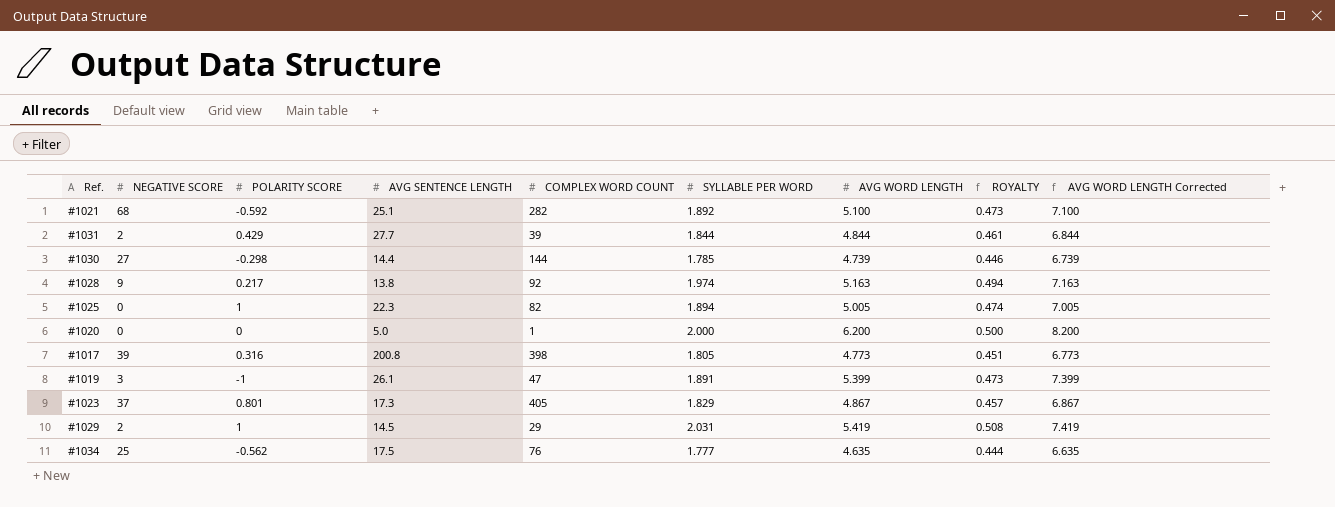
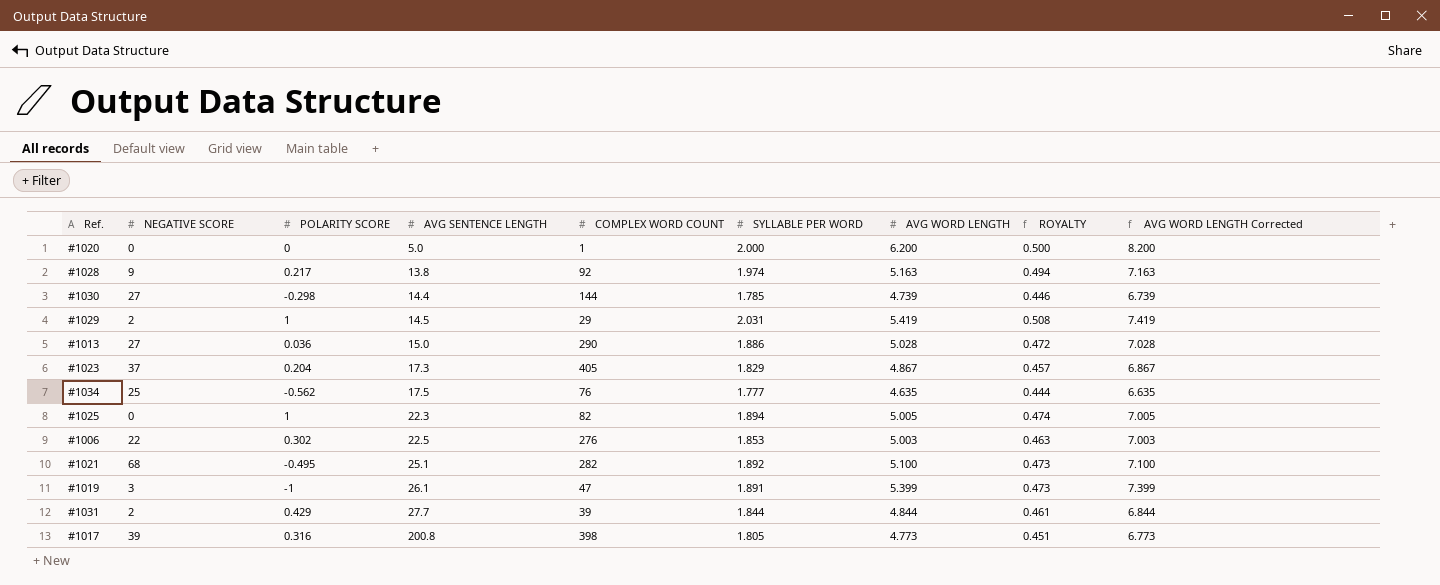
row order: none -> AVG SENTENCE LENGTH ascending
row #1013: none -> 27 | 0.036 | 15.0 | 290 | 1.886 | 5.028 | 0.472 | 7.028
#1023 | POLARITY SCORE: 0.801 -> 0.204
row #1006: none -> 22 | 0.302 | 22.5 | 276 | 1.853 | 5.003 | 0.463 | 7.003
#1021 | POLARITY SCORE: -0.592 -> -0.495

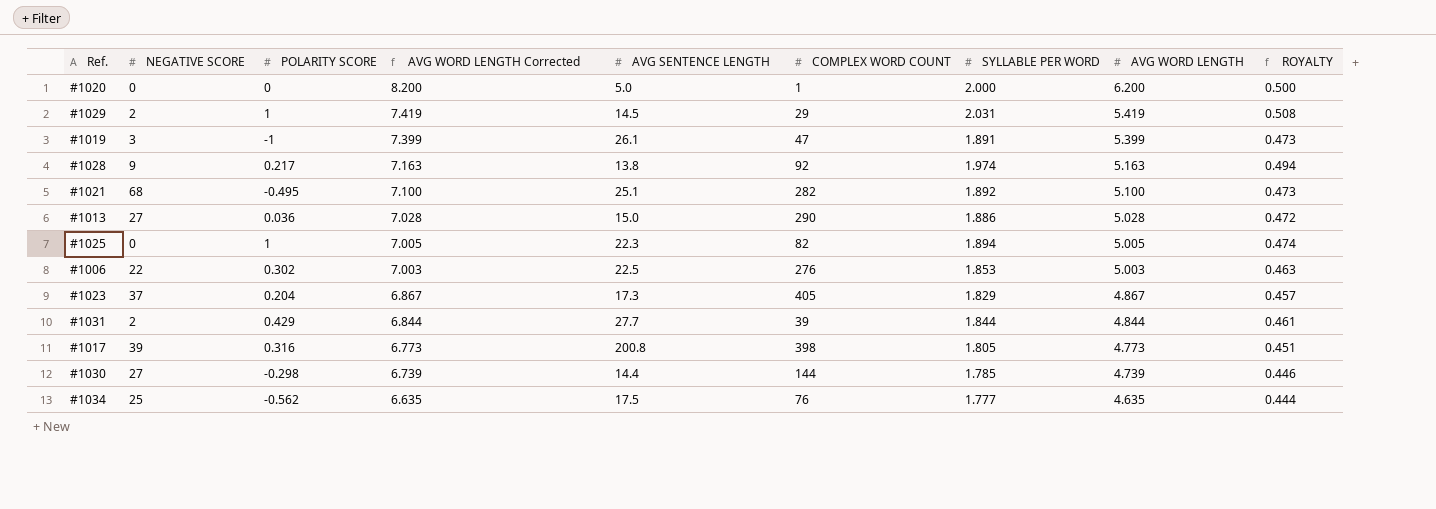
row order: AVG SENTENCE LENGTH ascending -> AVG WORD LENGTH Corrected descending
column AVG WORD LENGTH Corrected | position: 9 -> 4

